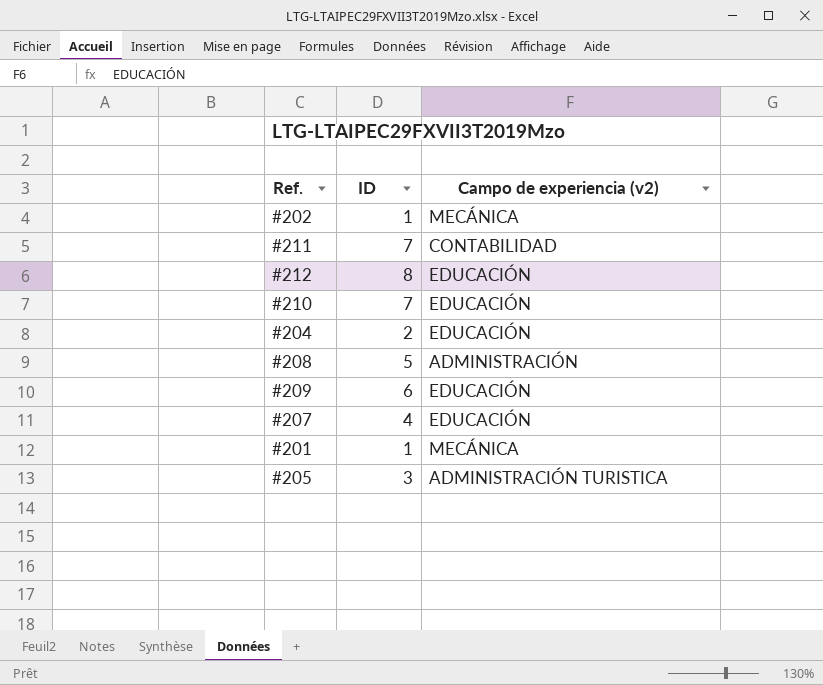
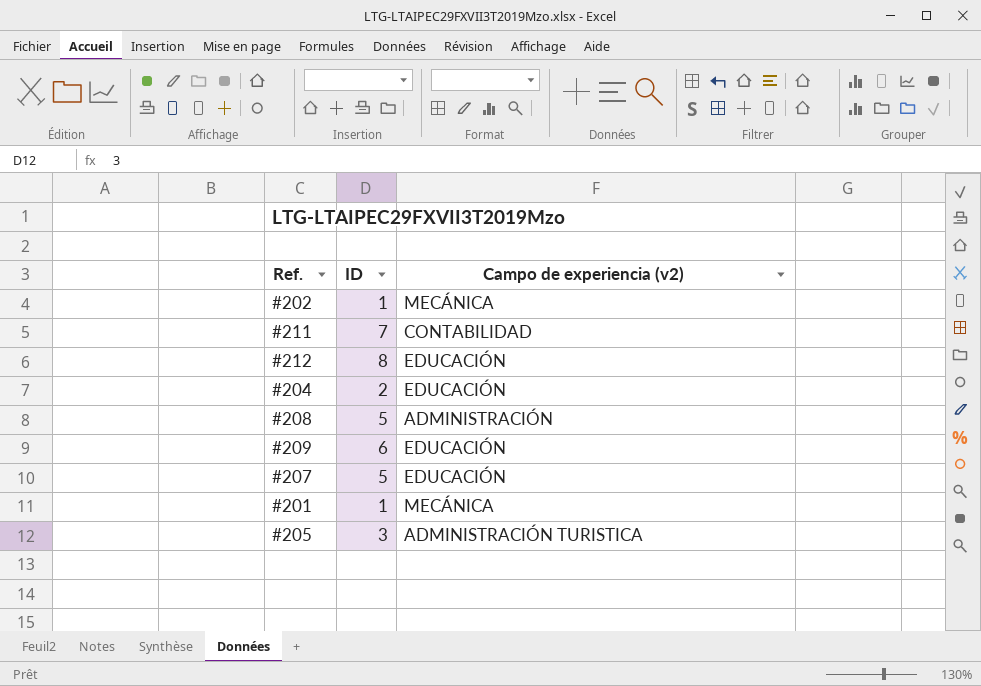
row #210: 7 | EDUCACIÓN -> none
#207 | ID: 4 -> 5

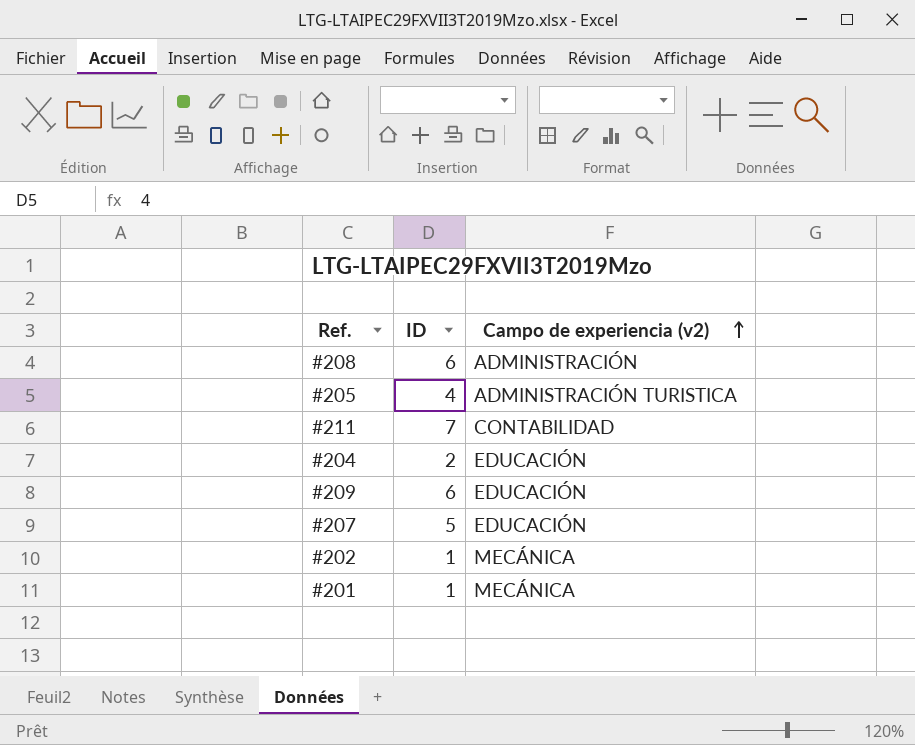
row order: none -> Campo de experiencia (v2) ascending
row #212: 8 | EDUCACIÓN -> none
#208 | ID: 5 -> 6
#205 | ID: 3 -> 4

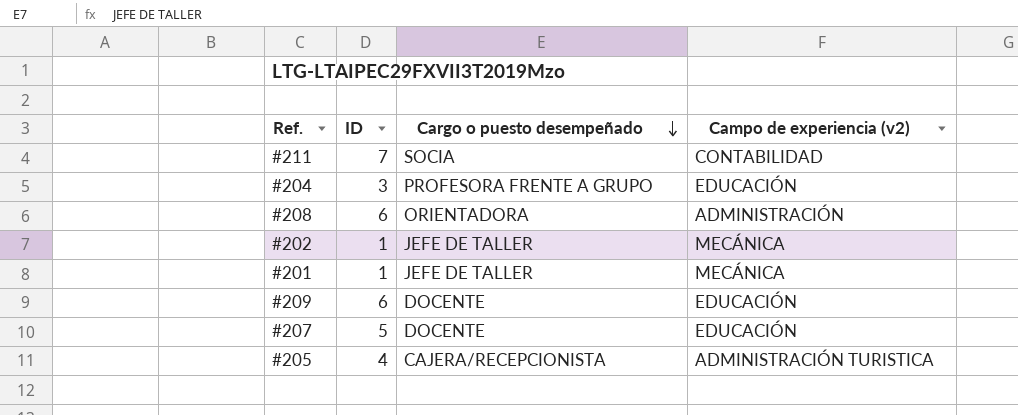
row order: Campo de experiencia (v2) ascending -> Cargo o puesto desempeñado descending
column Cargo o puesto desempeñado | position: none -> 3
#204 | ID: 2 -> 3

